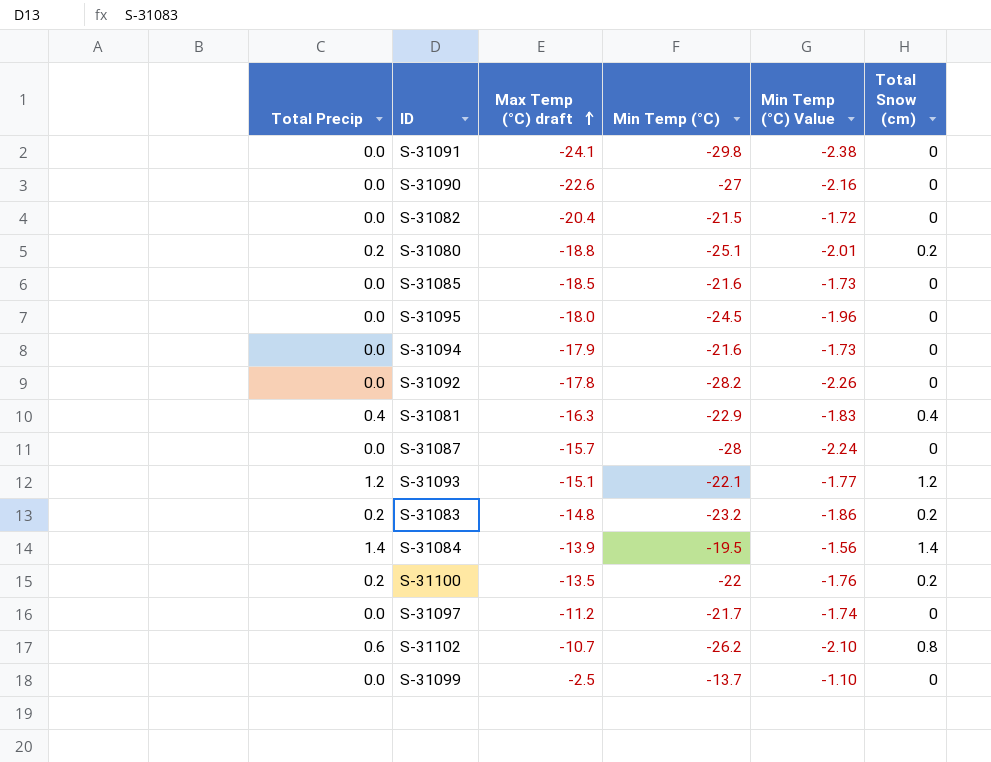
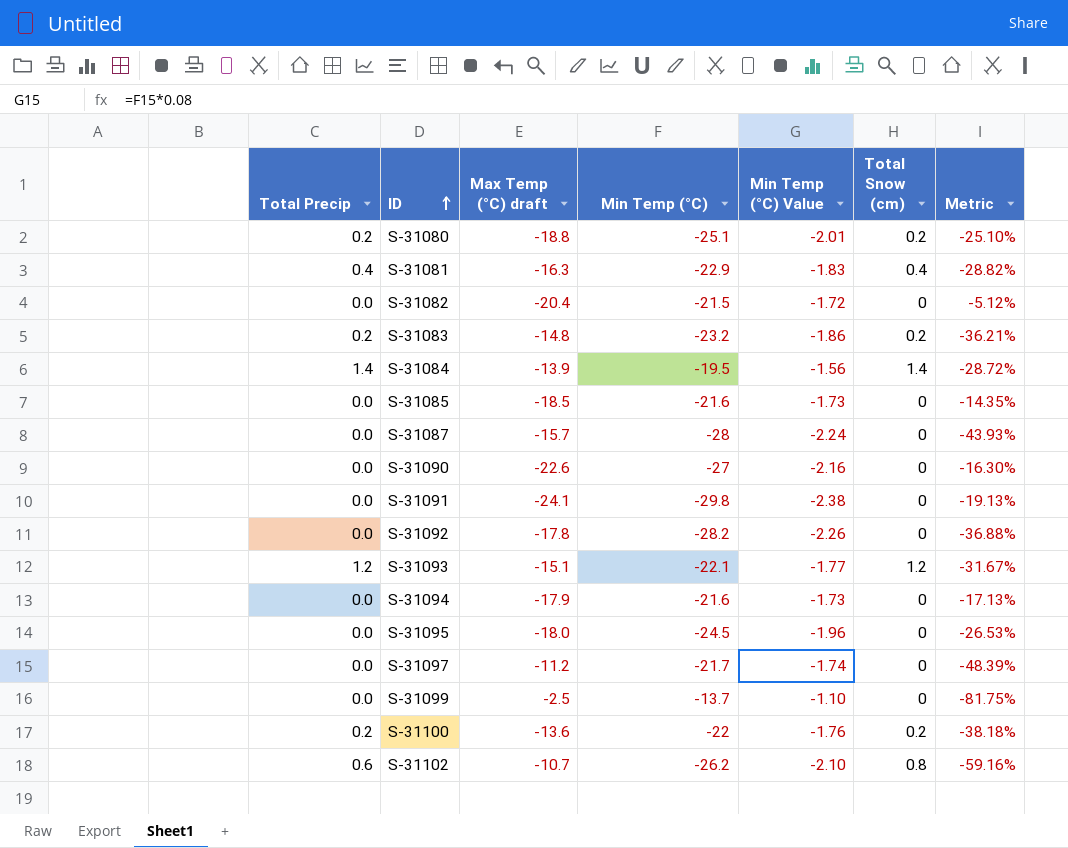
row order: Max Temp (°C) draft ascending -> ID ascending
column Metric | formula: none -> ([Max Temp (°C) draft] - [Min Temp (°C)]) / [Min Temp (°C)]
S-31100 | Max Temp (°C) draft: -13.5 -> -13.6

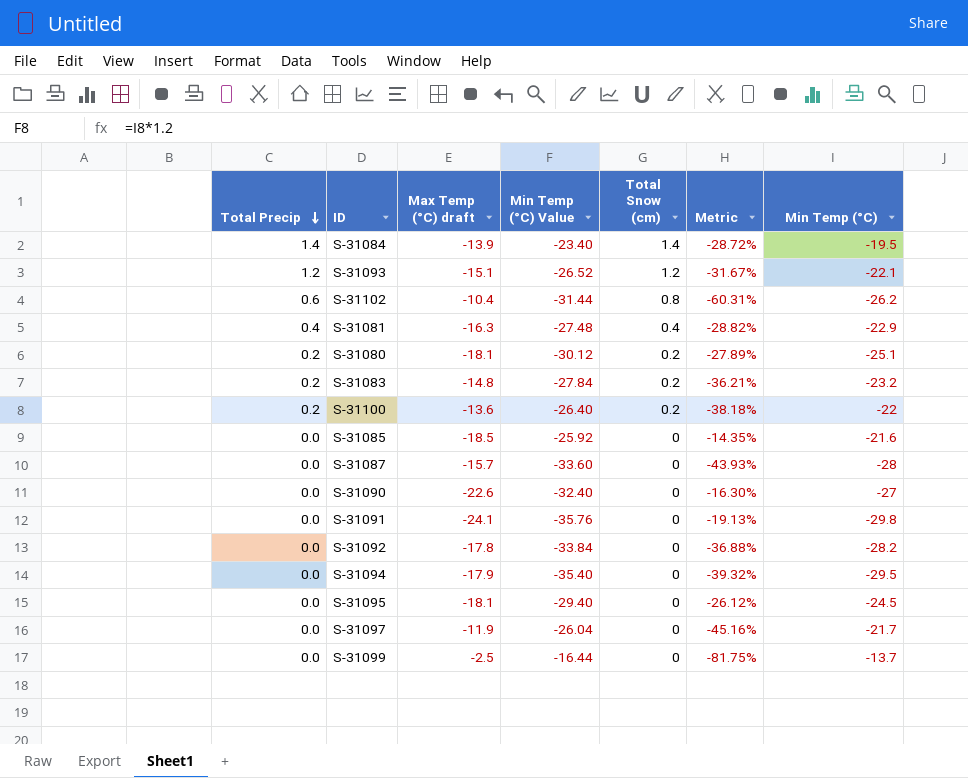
row order: ID ascending -> Total Precip descending
column Min Temp (°C) Value | formula: [Min Temp (°C)] * 0.08 -> [Min Temp (°C)] * 1.2
column Min Temp (°C) | position: 4 -> 7
row S-31082: 0.0 | -20.4 | -21.5 | -1.72 | 0 | -5.12% -> none
S-31102 | Max Temp (°C) draft: -10.7 -> -10.4
S-31102 | Metric: -59.16% -> -60.31%
S-31080 | Max Temp (°C) draft: -18.8 -> -18.1
S-31080 | Metric: -25.10% -> -27.89%
S-31094 | Metric: -17.13% -> -39.32%
S-31094 | Min Temp (°C): -21.6 -> -29.5
S-31095 | Max Temp (°C) draft: -18.0 -> -18.1
S-31095 | Metric: -26.53% -> -26.12%
S-31097 | Max Temp (°C) draft: -11.2 -> -11.9
S-31097 | Metric: -48.39% -> -45.16%

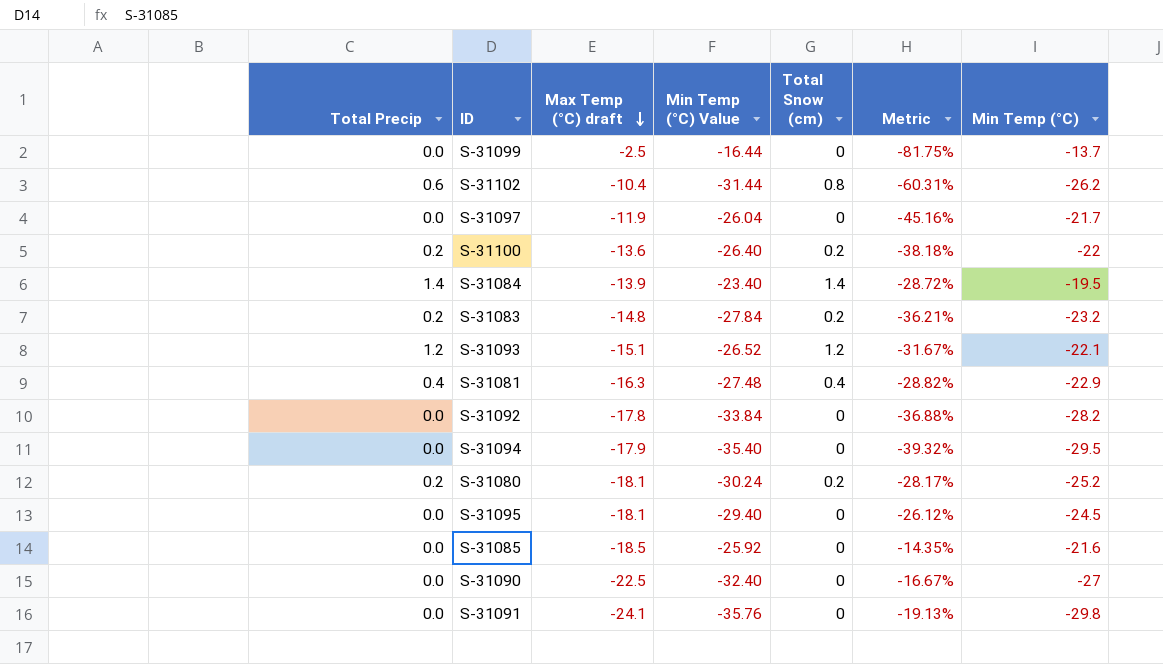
row order: Total Precip descending -> Max Temp (°C) draft descending
row S-31087: 0.0 | -15.7 | -33.60 | 0 | -43.93% | -28 -> none
S-31080 | Min Temp (°C) Value: -30.12 -> -30.24
S-31080 | Metric: -27.89% -> -28.17%
S-31080 | Min Temp (°C): -25.1 -> -25.2
S-31090 | Max Temp (°C) draft: -22.6 -> -22.5
S-31090 | Metric: -16.30% -> -16.67%

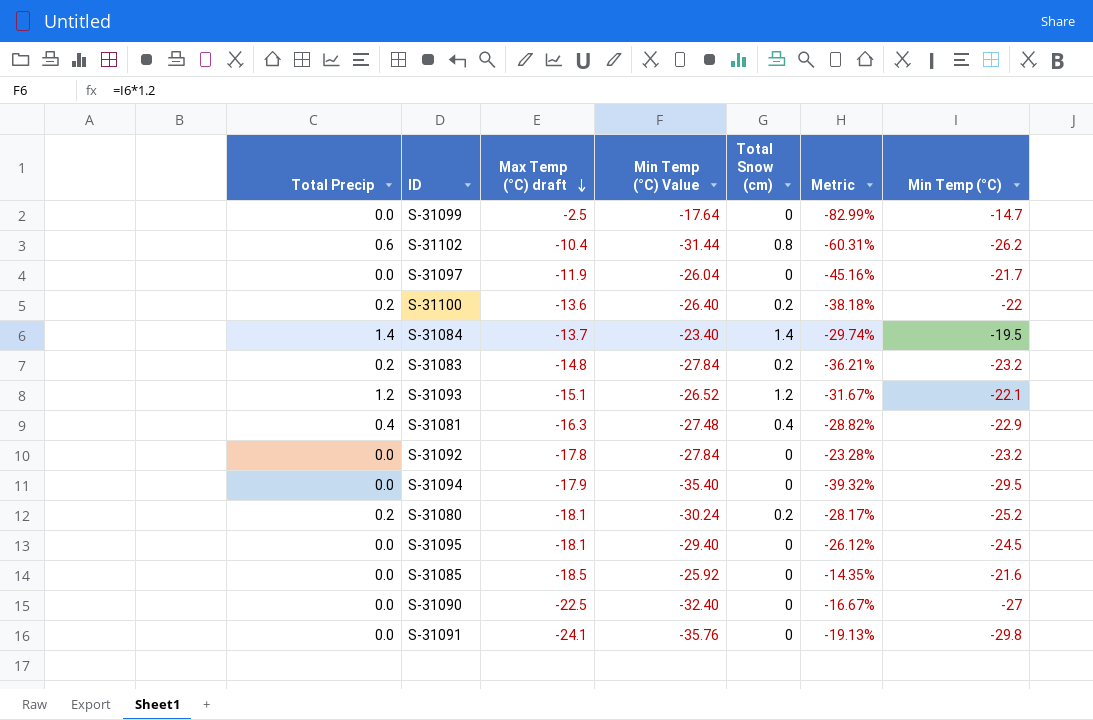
S-31099 | Min Temp (°C) Value: -16.44 -> -17.64
S-31099 | Metric: -81.75% -> -82.99%
S-31099 | Min Temp (°C): -13.7 -> -14.7
S-31084 | Max Temp (°C) draft: -13.9 -> -13.7
S-31084 | Metric: -28.72% -> -29.74%
S-31092 | Min Temp (°C) Value: -33.84 -> -27.84
S-31092 | Metric: -36.88% -> -23.28%
S-31092 | Min Temp (°C): -28.2 -> -23.2

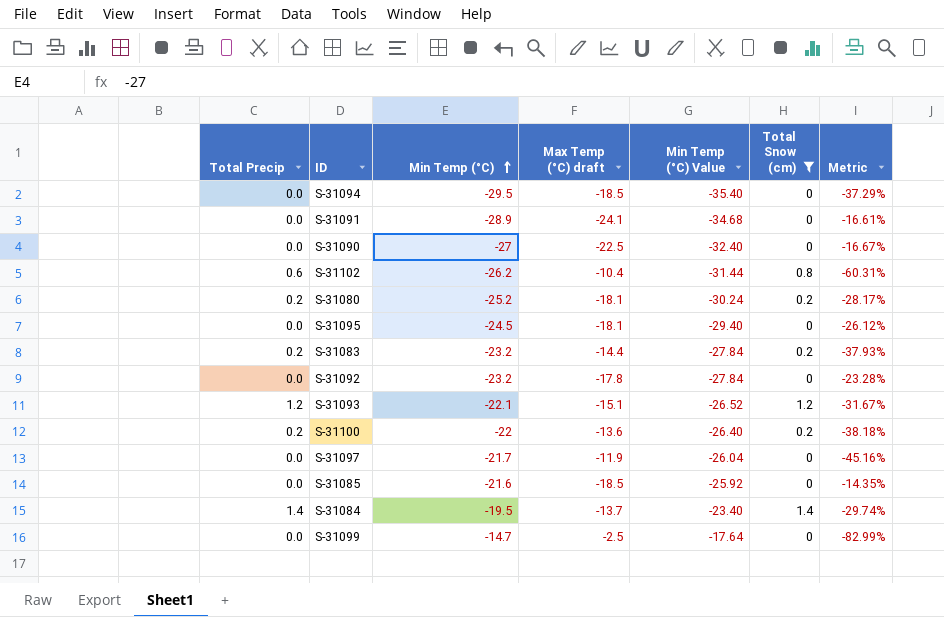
filter: none -> Total Snow (cm) != 0.4
row order: Max Temp (°C) draft descending -> Min Temp (°C) ascending
column Min Temp (°C) | position: 7 -> 3
S-31094 | Max Temp (°C) draft: -17.9 -> -18.5
S-31094 | Metric: -39.32% -> -37.29%
S-31091 | Min Temp (°C): -29.8 -> -28.9
S-31091 | Min Temp (°C) Value: -35.76 -> -34.68
S-31091 | Metric: -19.13% -> -16.61%
S-31083 | Max Temp (°C) draft: -14.8 -> -14.4
S-31083 | Metric: -36.21% -> -37.93%

